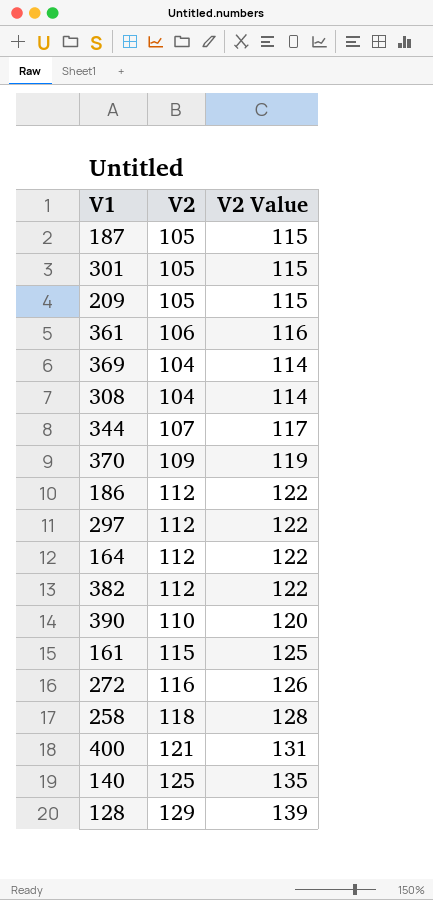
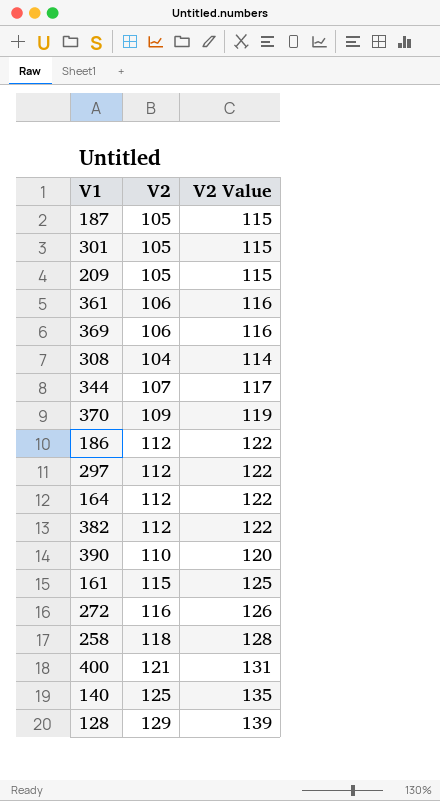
369 | V2: 104 -> 106
369 | V2 Value: 114 -> 116

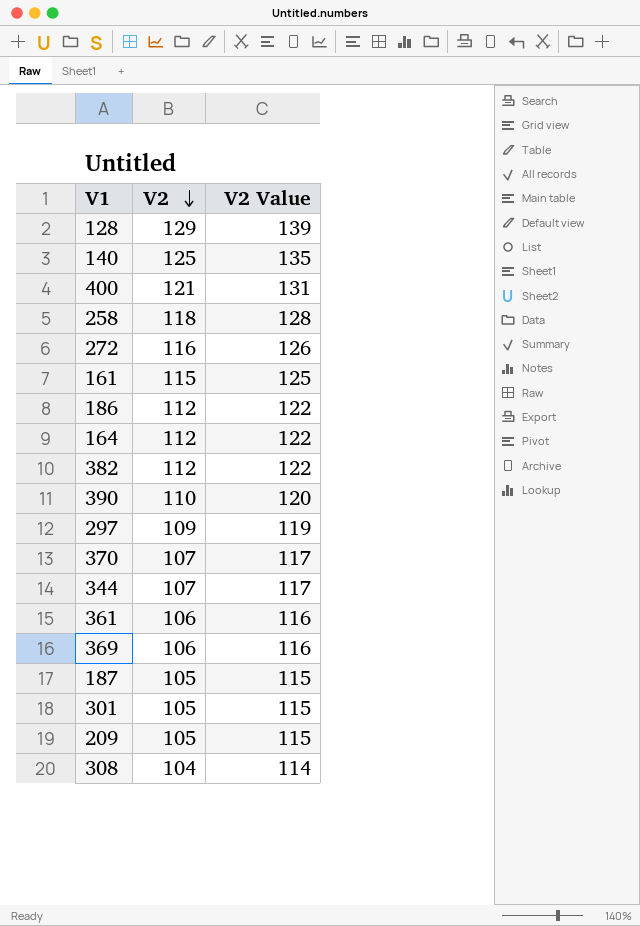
row order: none -> V2 descending
297 | V2: 112 -> 109
297 | V2 Value: 122 -> 119
370 | V2: 109 -> 107
370 | V2 Value: 119 -> 117

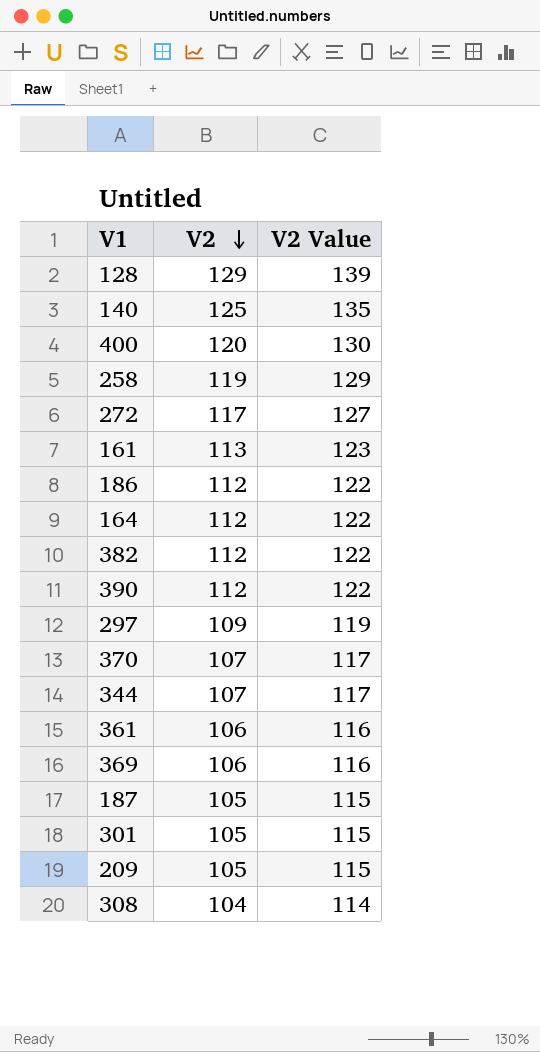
400 | V2: 121 -> 120
400 | V2 Value: 131 -> 130
258 | V2: 118 -> 119
258 | V2 Value: 128 -> 129
272 | V2: 116 -> 117
272 | V2 Value: 126 -> 127
161 | V2: 115 -> 113
161 | V2 Value: 125 -> 123
390 | V2: 110 -> 112
390 | V2 Value: 120 -> 122

